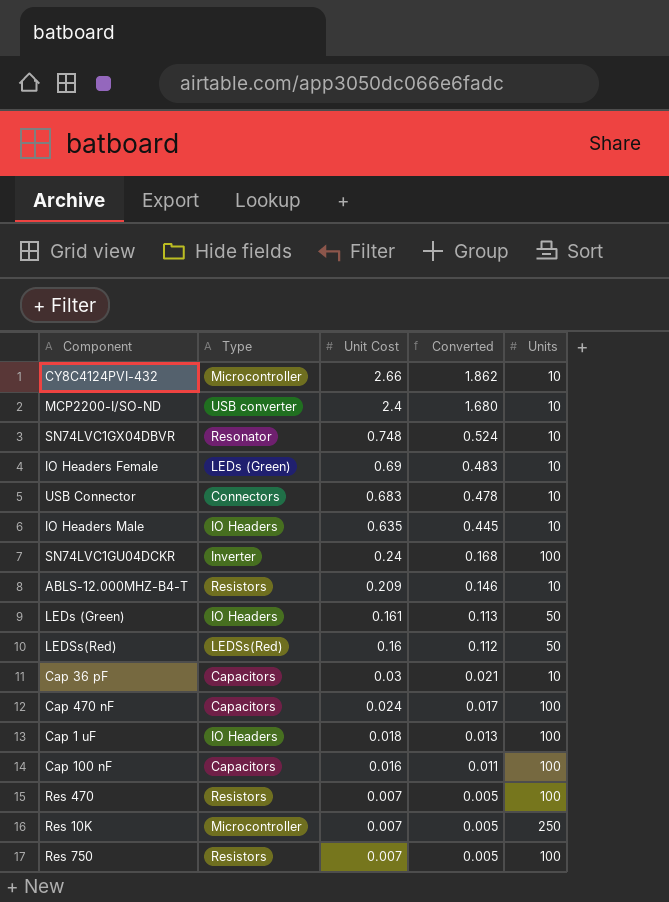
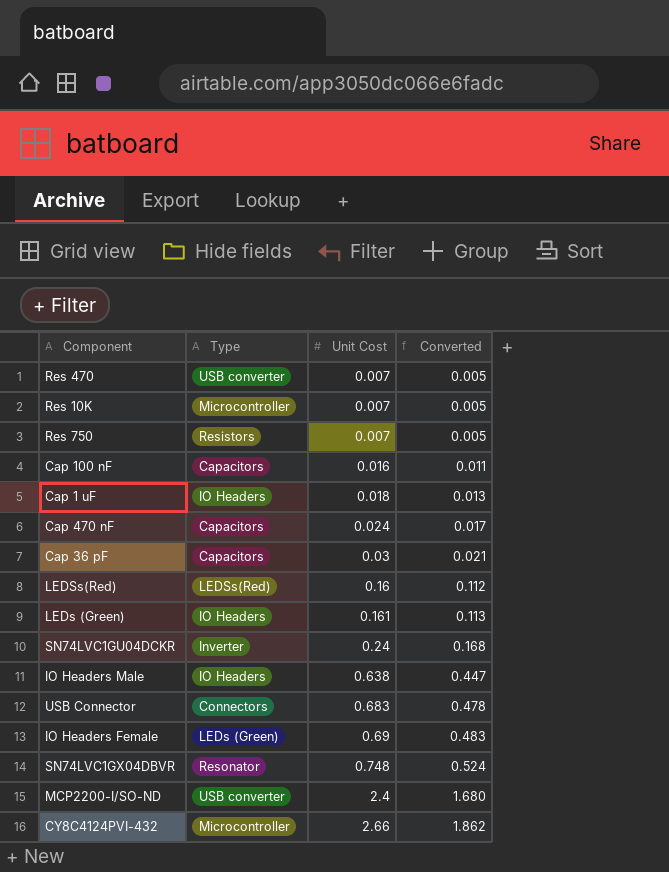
row order: Unit Cost descending -> Unit Cost ascending
column Units | position: 5 -> none
row ABLS-12.000MHZ-B4-T: Resistors | 0.209 | 0.146 | 10 -> none
Res 470 | Type: Resistors -> USB converter
IO Headers Male | Unit Cost: 0.635 -> 0.638
IO Headers Male | Converted: 0.445 -> 0.447

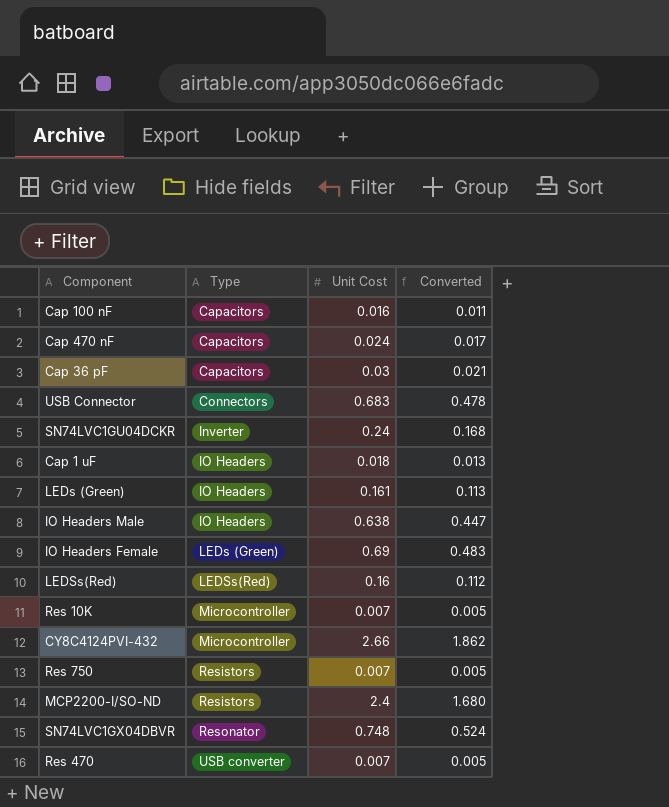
row order: Unit Cost ascending -> Type ascending
MCP2200-I/SO-ND | Type: USB converter -> Resistors

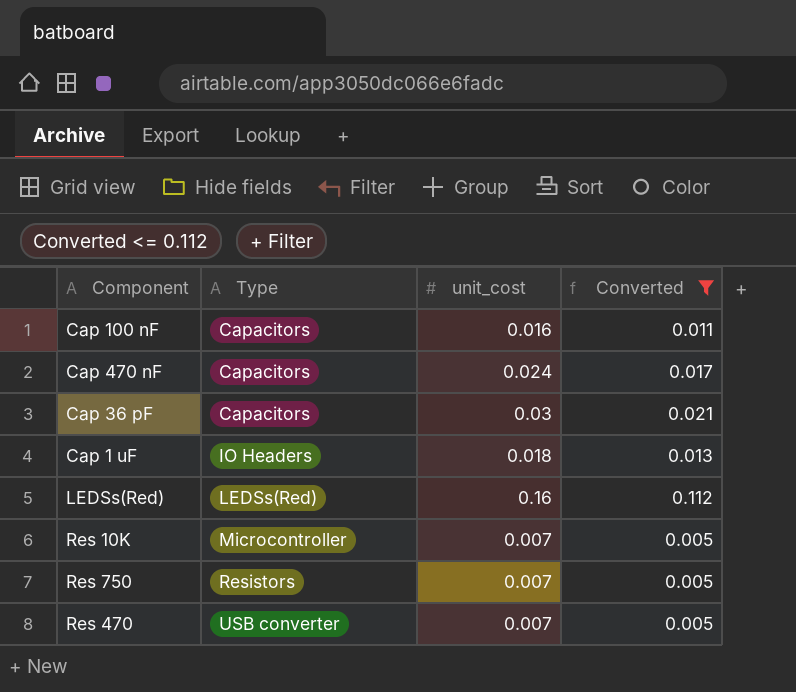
filter: none -> Converted <= 0.112
column name: Unit Cost -> unit_cost

